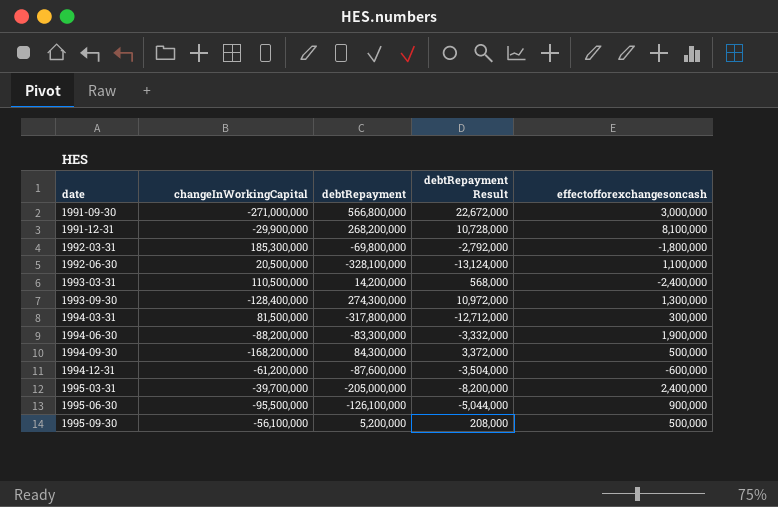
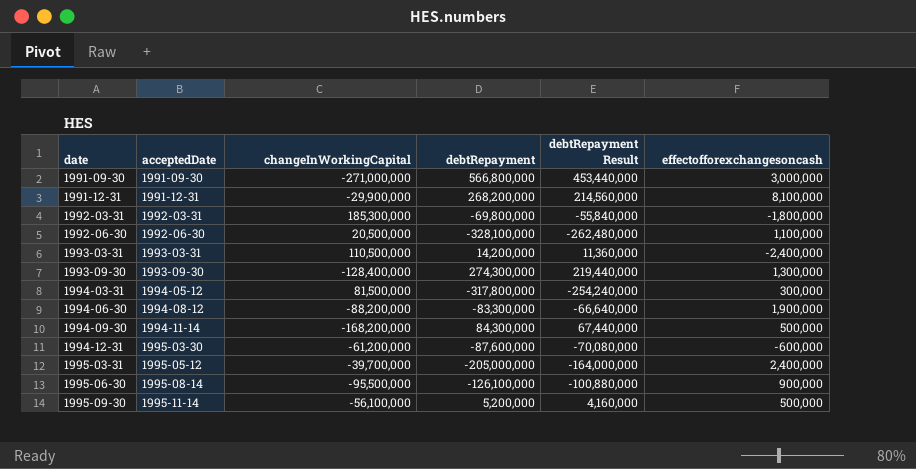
column acceptedDate | position: none -> 2
column debtRepayment Result | formula: [debtRepayment] * 0.04 -> [debtRepayment] * 0.8

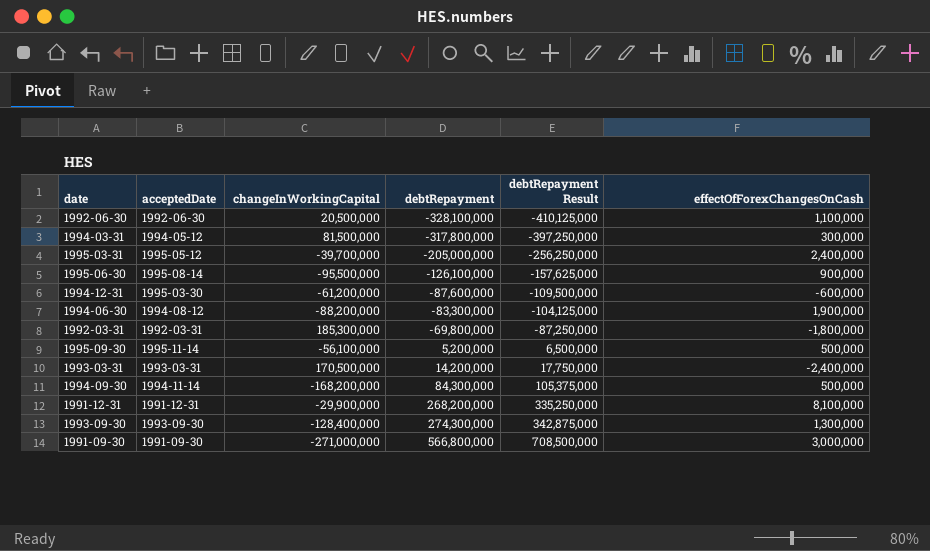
row order: date ascending -> debtRepayment ascending
column debtRepayment Result | formula: [debtRepayment] * 0.8 -> [debtRepayment] * 1.25
column name: effectofforexchangesoncash -> effectOfForexChangesOnCash
1993-03-31 | changeInWorkingCapital: 110,500,000 -> 170,500,000

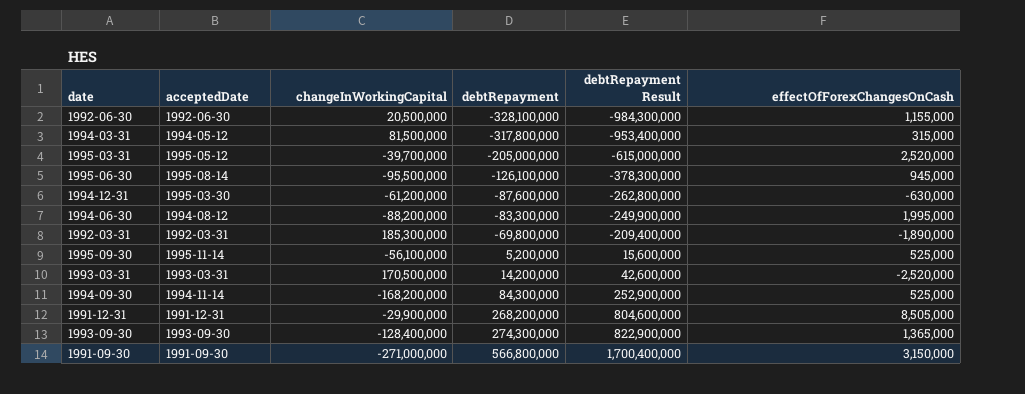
column debtRepayment Result | formula: [debtRepayment] * 1.25 -> [debtRepayment] * 3
1992-06-30 | effectOfForexChangesOnCash: 1,100,000 -> 1,155,000
1994-03-31 | effectOfForexChangesOnCash: 300,000 -> 315,000
1995-03-31 | effectOfForexChangesOnCash: 2,400,000 -> 2,520,000
1995-06-30 | effectOfForexChangesOnCash: 900,000 -> 945,000
1994-12-31 | effectOfForexChangesOnCash: -600,000 -> -630,000
1994-06-30 | effectOfForexChangesOnCash: 1,900,000 -> 1,995,000
1992-03-31 | effectOfForexChangesOnCash: -1,800,000 -> -1,890,000
1995-09-30 | effectOfForexChangesOnCash: 500,000 -> 525,000
1993-03-31 | effectOfForexChangesOnCash: -2,400,000 -> -2,520,000
1994-09-30 | effectOfForexChangesOnCash: 500,000 -> 525,000
1991-12-31 | effectOfForexChangesOnCash: 8,100,000 -> 8,505,000
1993-09-30 | effectOfForexChangesOnCash: 1,300,000 -> 1,365,000
1991-09-30 | effectOfForexChangesOnCash: 3,000,000 -> 3,150,000

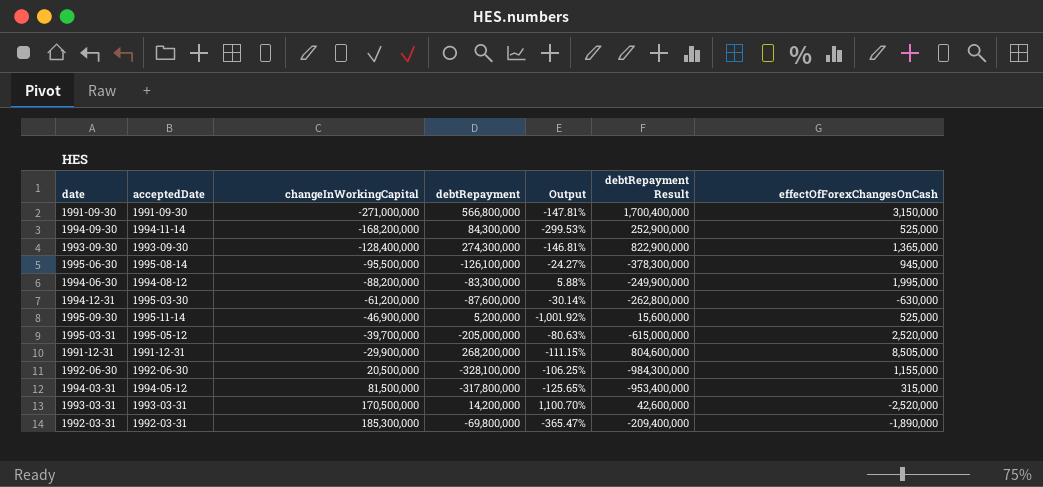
row order: debtRepayment ascending -> changeInWorkingCapital ascending
column Output | formula: none -> ([changeInWorkingCapital] - [debtRepayment]) / [debtRepayment]
1995-09-30 | changeInWorkingCapital: -56,100,000 -> -46,900,000

